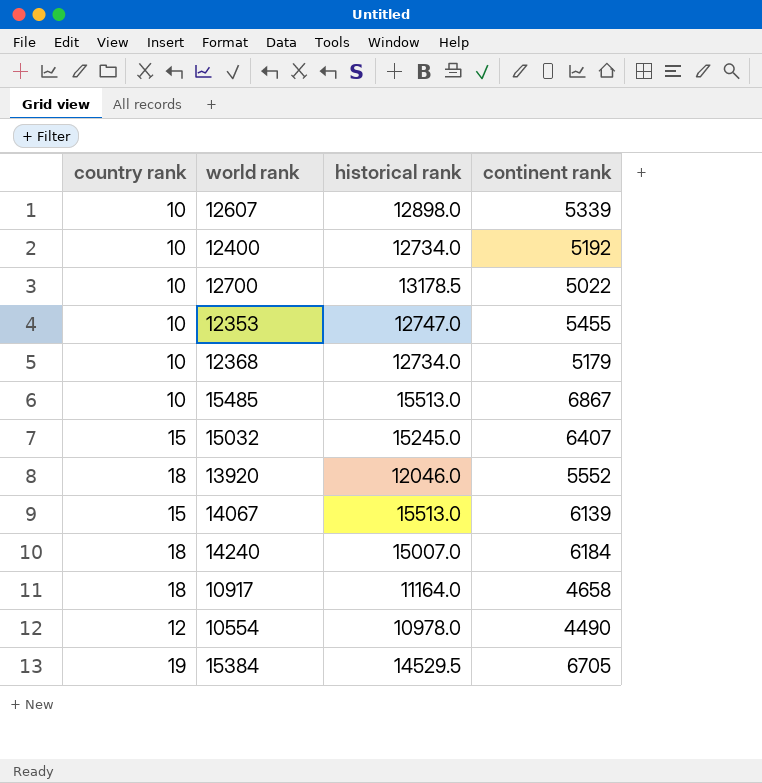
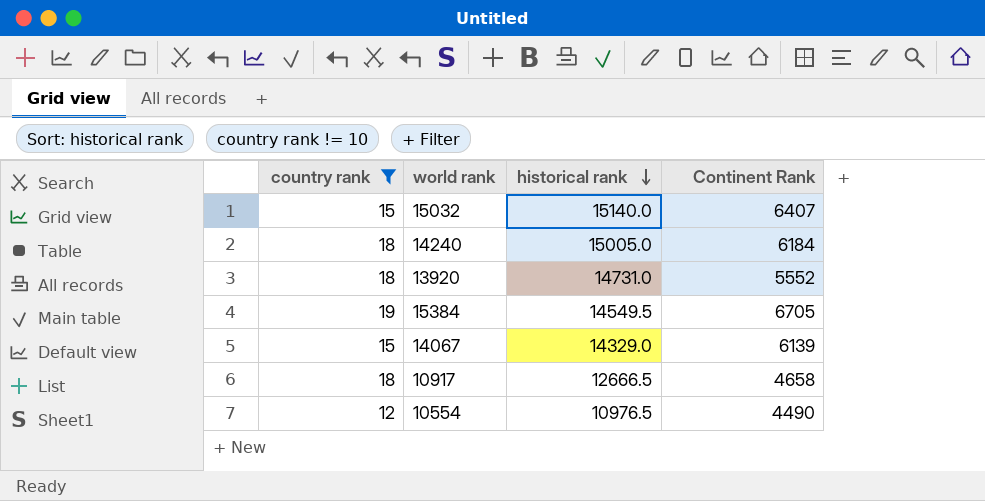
filter: none -> country rank != 10
row order: none -> historical rank descending
column name: continent rank -> Continent Rank
15032 | historical rank: 15245.0 -> 15140.0
14240 | historical rank: 15007.0 -> 15005.0
13920 | historical rank: 12046.0 -> 14731.0
15384 | historical rank: 14529.5 -> 14549.5
14067 | historical rank: 15513.0 -> 14329.0
10917 | historical rank: 11164.0 -> 12666.5
10554 | historical rank: 10978.0 -> 10976.5

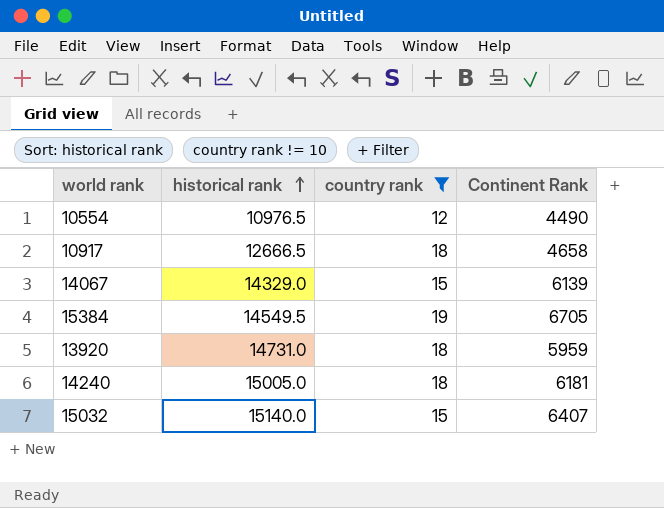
row order: historical rank descending -> historical rank ascending
column country rank | position: 1 -> 3
13920 | Continent Rank: 5552 -> 5959
14240 | Continent Rank: 6184 -> 6181

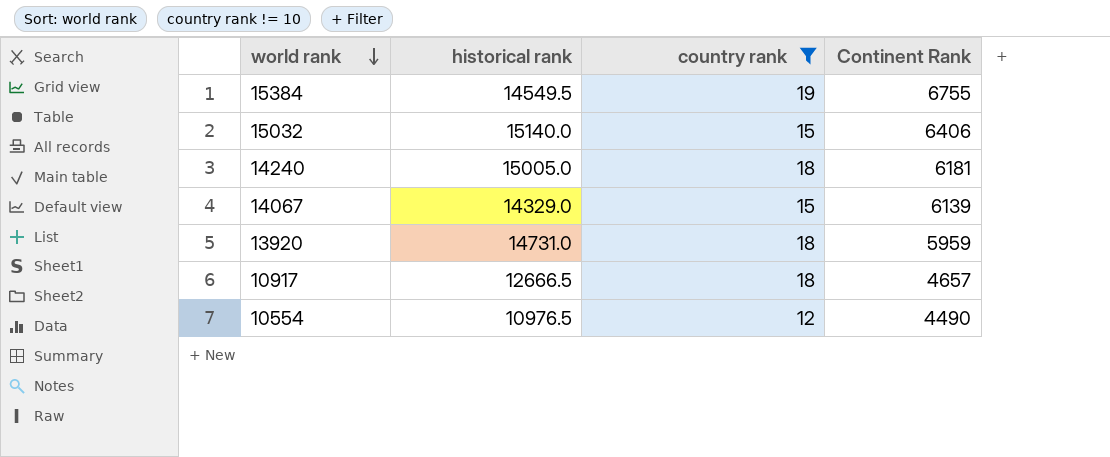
row order: historical rank ascending -> world rank descending
15384 | Continent Rank: 6705 -> 6755
15032 | Continent Rank: 6407 -> 6406
10917 | Continent Rank: 4658 -> 4657

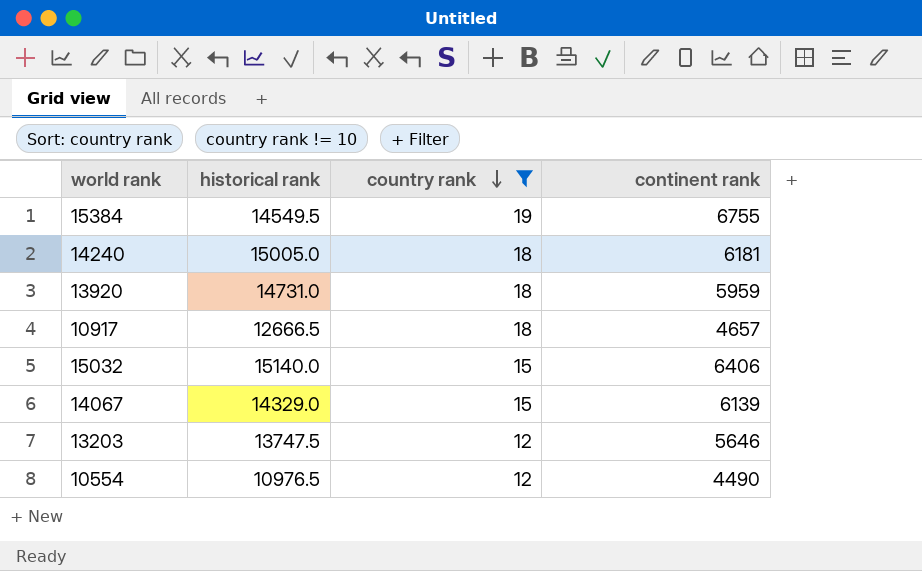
row order: world rank descending -> country rank descending
column name: Continent Rank -> continent rank
row 13203: none -> 13747.5 | 12 | 5646

